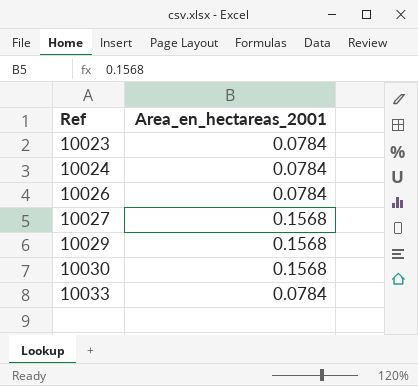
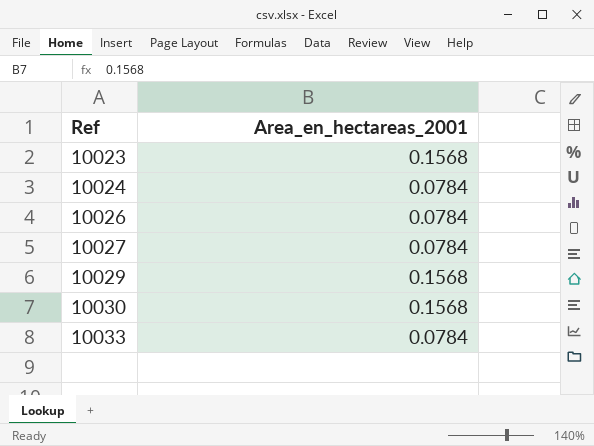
10023 | Area_en_hectareas_2001: 0.0784 -> 0.1568
10027 | Area_en_hectareas_2001: 0.1568 -> 0.0784

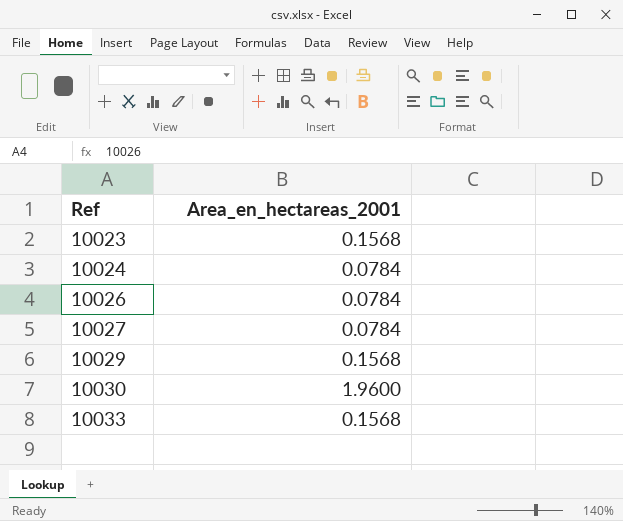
10030 | Area_en_hectareas_2001: 0.1568 -> 1.9600
10033 | Area_en_hectareas_2001: 0.0784 -> 0.1568

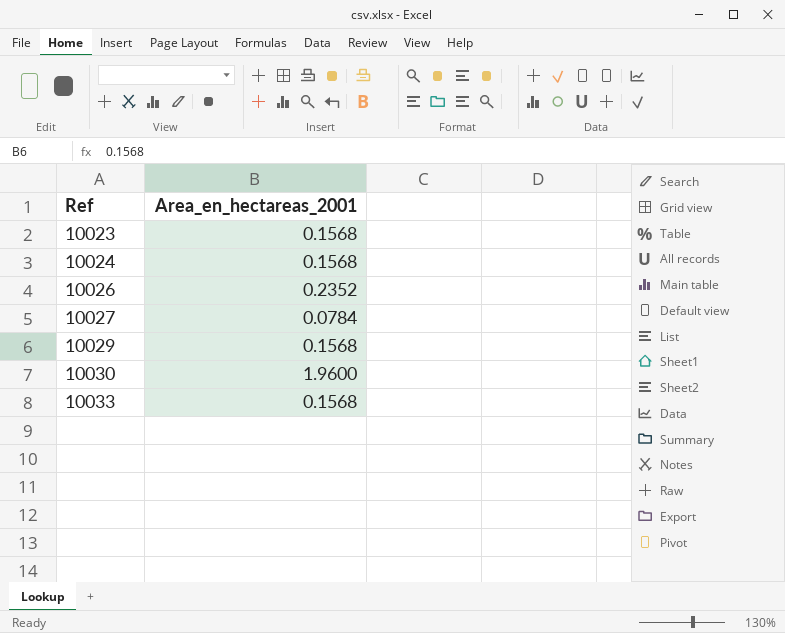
10024 | Area_en_hectareas_2001: 0.0784 -> 0.1568
10026 | Area_en_hectareas_2001: 0.0784 -> 0.2352

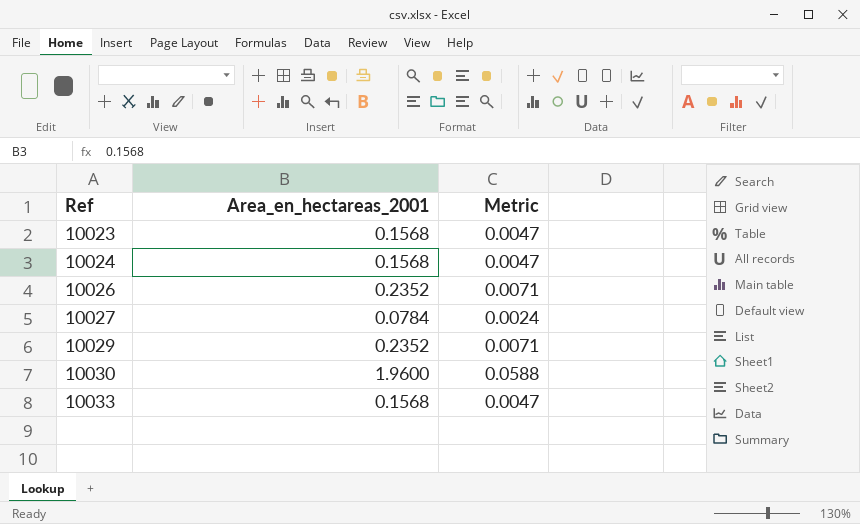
column Metric | formula: none -> [Area_en_hectareas_2001] * 0.03
10029 | Area_en_hectareas_2001: 0.1568 -> 0.2352

